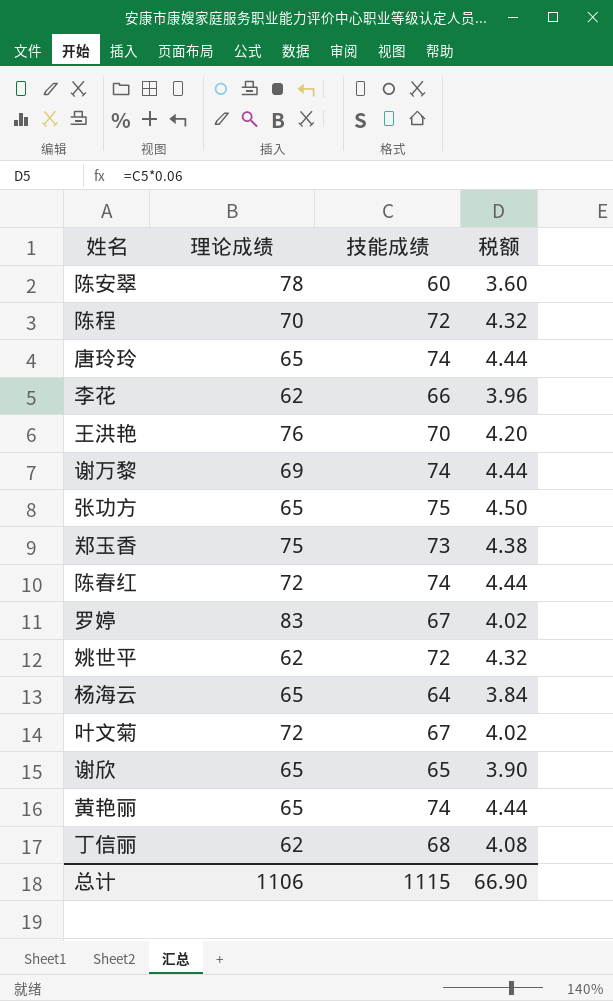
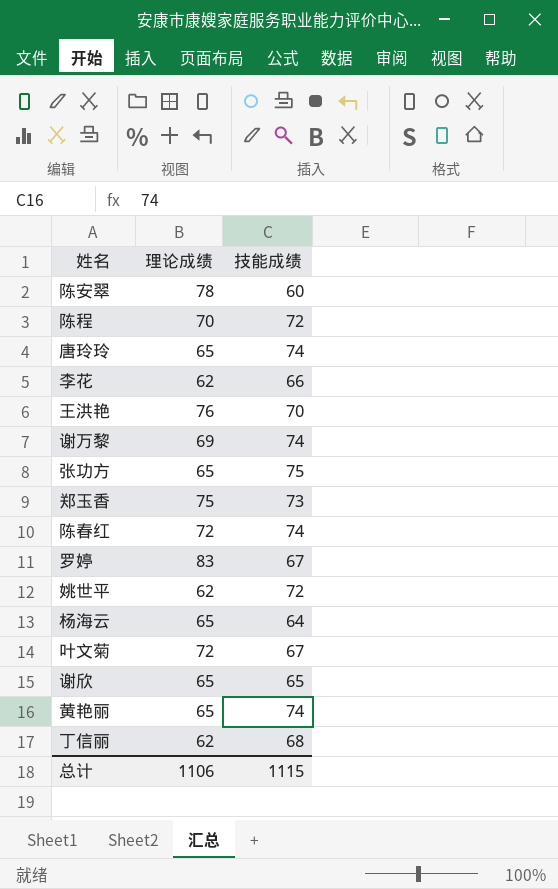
column 税额 | formula: [技能成绩] * 0.06 -> none

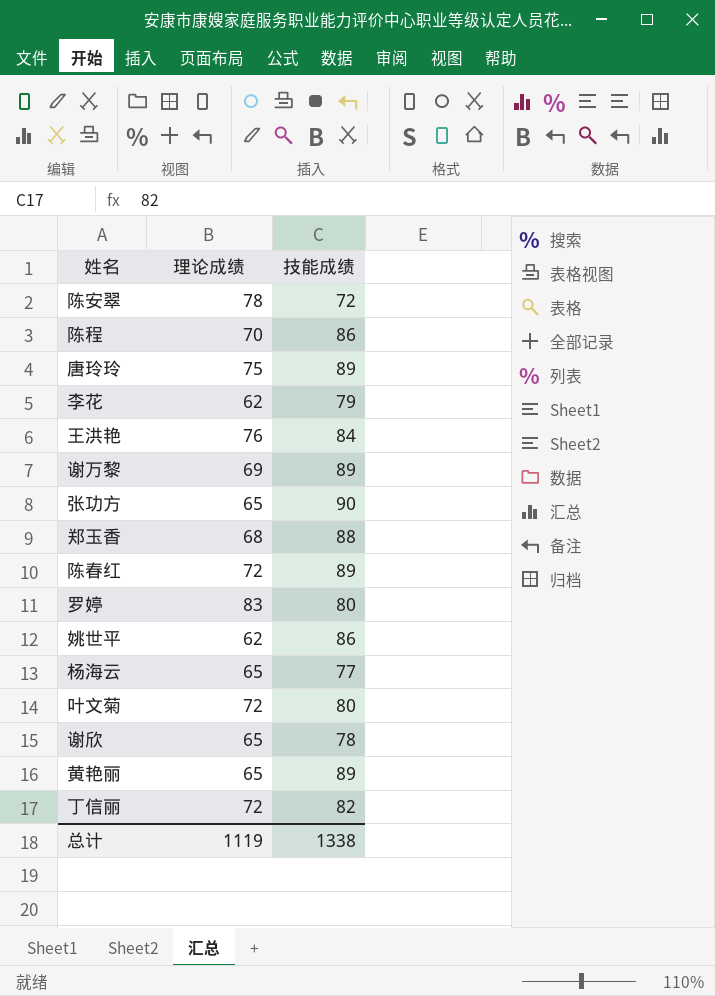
陈安翠 | 技能成绩: 60 -> 72
陈程 | 技能成绩: 72 -> 86
唐玲玲 | 理论成绩: 65 -> 75
唐玲玲 | 技能成绩: 74 -> 89
李花 | 技能成绩: 66 -> 79
王洪艳 | 技能成绩: 70 -> 84
谢万黎 | 技能成绩: 74 -> 89
张功方 | 技能成绩: 75 -> 90
郑玉香 | 理论成绩: 75 -> 68
郑玉香 | 技能成绩: 73 -> 88
陈春红 | 技能成绩: 74 -> 89
罗婷 | 技能成绩: 67 -> 80
姚世平 | 技能成绩: 72 -> 86
杨海云 | 技能成绩: 64 -> 77
叶文菊 | 技能成绩: 67 -> 80
谢欣 | 技能成绩: 65 -> 78
黄艳丽 | 技能成绩: 74 -> 89
丁信丽 | 理论成绩: 62 -> 72
丁信丽 | 技能成绩: 68 -> 82
总计 | 理论成绩: 1106 -> 1119
总计 | 技能成绩: 1115 -> 1338

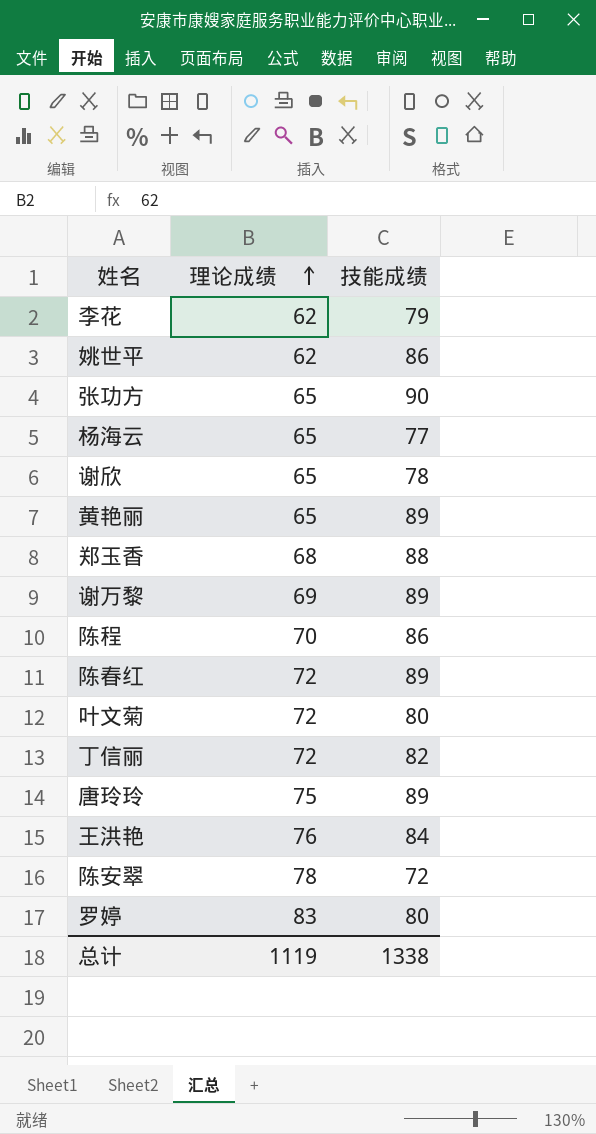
row order: none -> 理论成绩 ascending

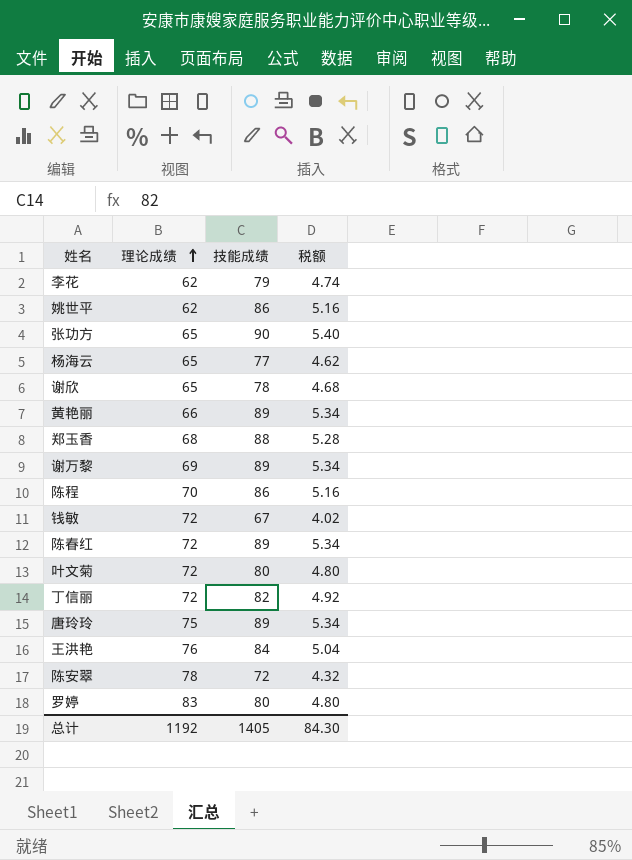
column 税额 | formula: none -> [技能成绩] * 0.06
黄艳丽 | 理论成绩: 65 -> 66
row 钱敏: none -> 72 | 67 | 4.02
总计 | 理论成绩: 1119 -> 1192
总计 | 技能成绩: 1338 -> 1405

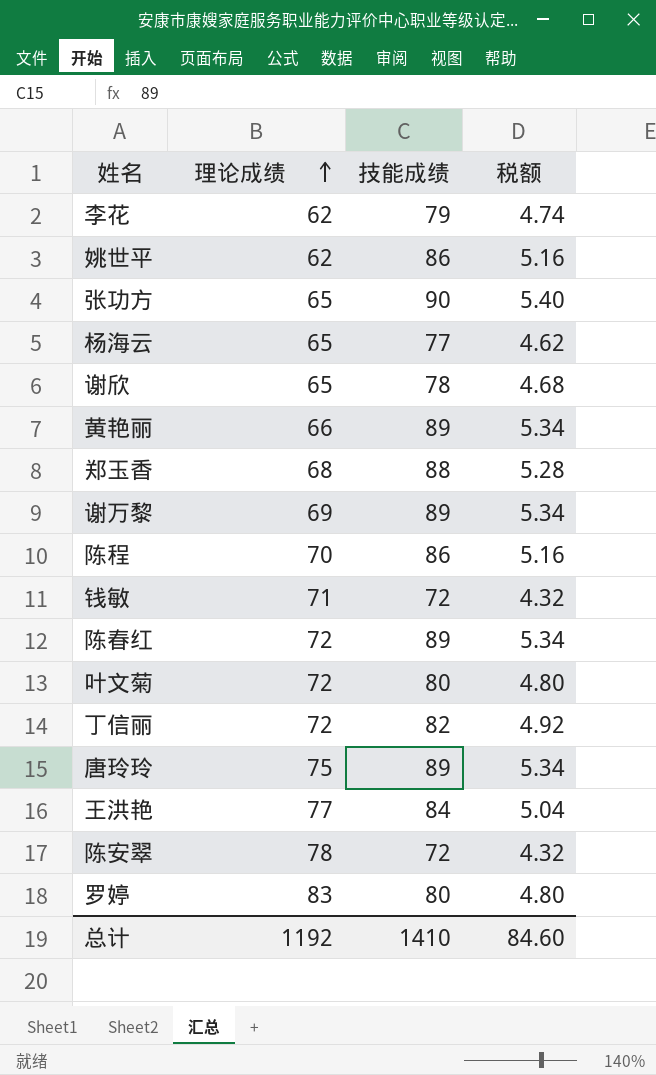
钱敏 | 理论成绩: 72 -> 71
钱敏 | 技能成绩: 67 -> 72
钱敏 | 税额: 4.02 -> 4.32
王洪艳 | 理论成绩: 76 -> 77
总计 | 技能成绩: 1405 -> 1410
总计 | 税额: 84.30 -> 84.60

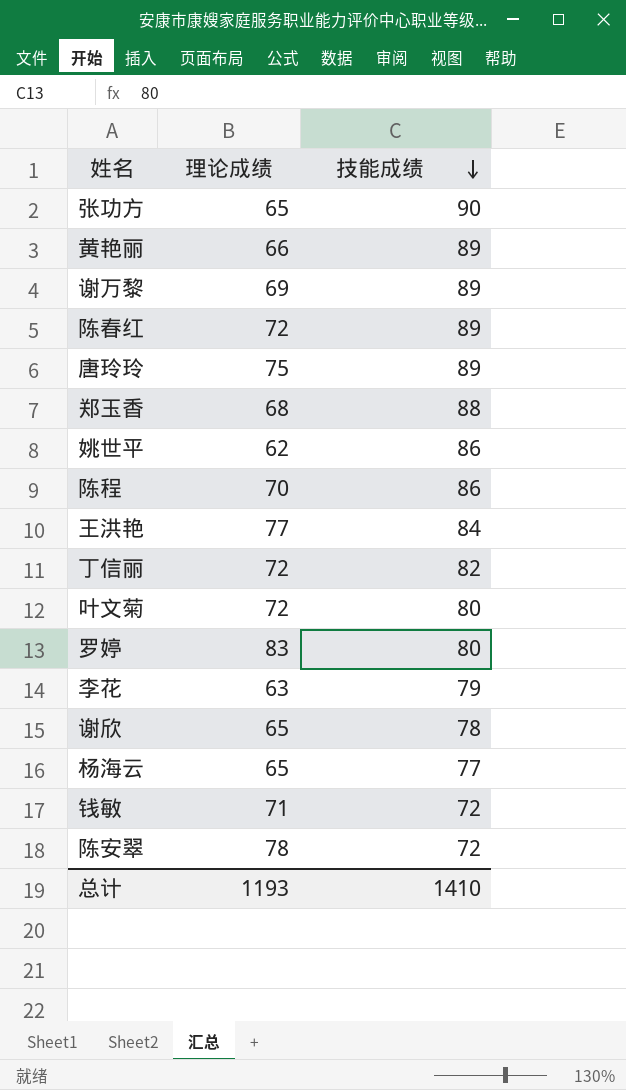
row order: 理论成绩 ascending -> 技能成绩 descending
column 税额 | formula: [技能成绩] * 0.06 -> none
李花 | 理论成绩: 62 -> 63
总计 | 理论成绩: 1192 -> 1193

